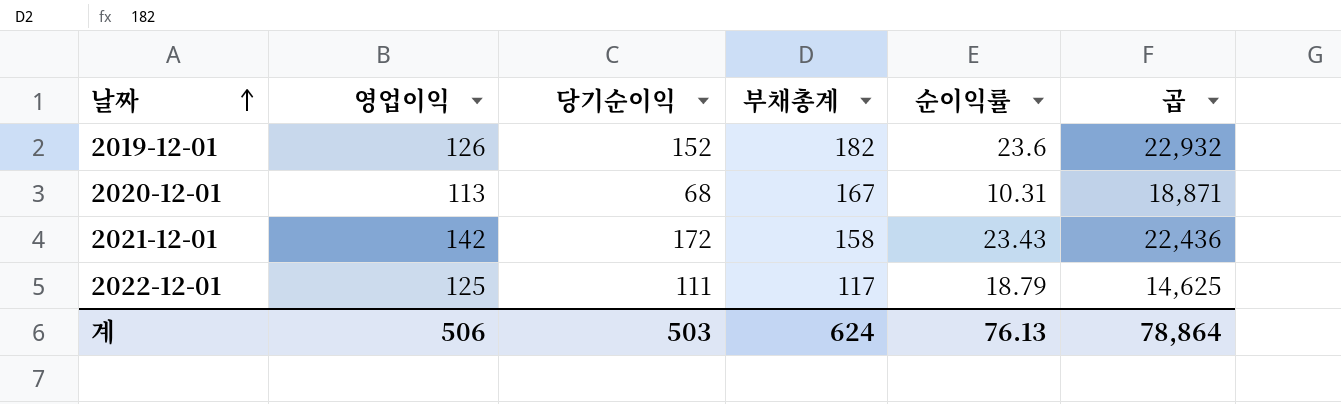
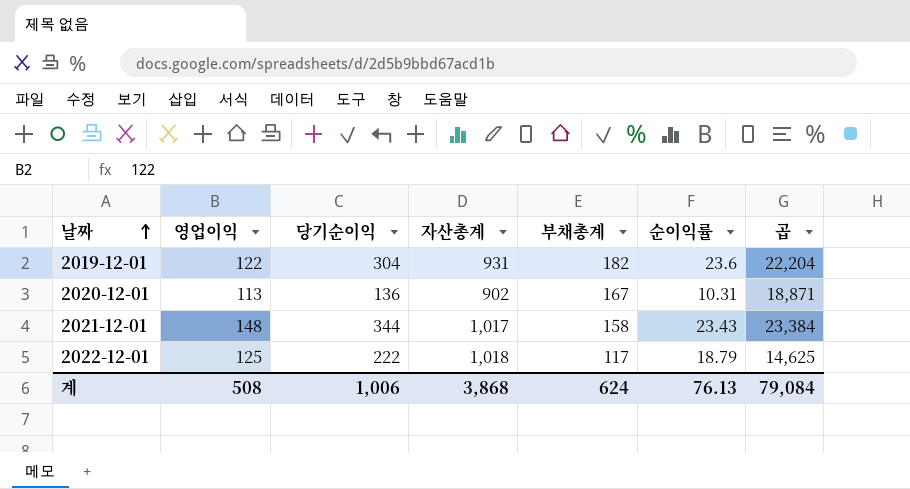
column 자산총계 | position: none -> 4
2019-12-01 | 영업이익: 126 -> 122
2019-12-01 | 당기순이익: 152 -> 304
2019-12-01 | 곱: 22,932 -> 22,204
2020-12-01 | 당기순이익: 68 -> 136
2021-12-01 | 영업이익: 142 -> 148
2021-12-01 | 당기순이익: 172 -> 344
2021-12-01 | 곱: 22,436 -> 23,384
2022-12-01 | 당기순이익: 111 -> 222
계 | 영업이익: 506 -> 508
계 | 당기순이익: 503 -> 1,006
계 | 곱: 78,864 -> 79,084

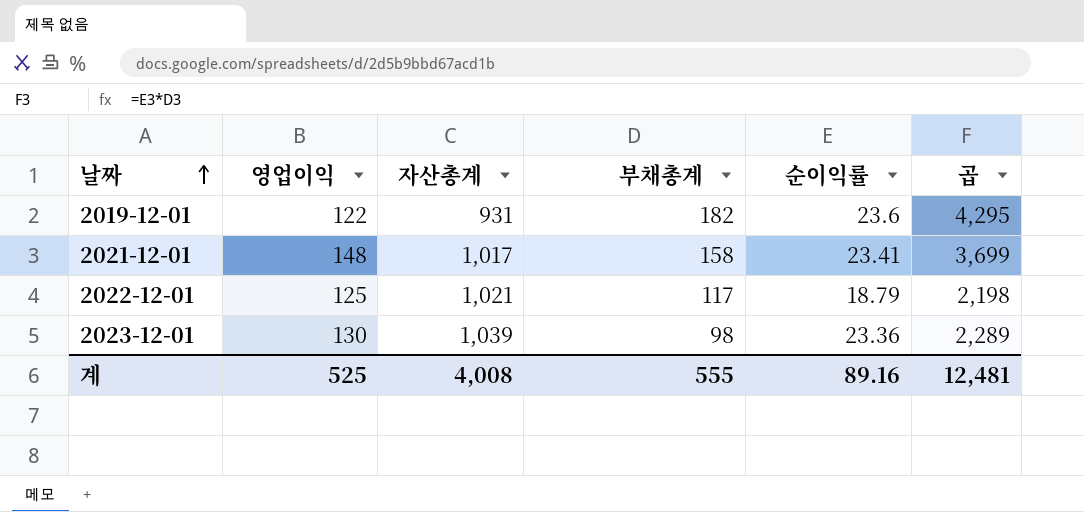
column 당기순이익 | position: 3 -> none
column 곱 | formula: [영업이익] * [부채총계] -> [부채총계] * [순이익률]
row 2020-12-01: 113 | 136 | 902 | 167 | 10.31 | 18,871 -> none
2021-12-01 | 순이익률: 23.43 -> 23.41
2022-12-01 | 자산총계: 1,018 -> 1,021
row 2023-12-01: none -> 130 | 1,039 | 98 | 23.36 | 2,289
계 | 영업이익: 508 -> 525
계 | 자산총계: 3,868 -> 4,008
계 | 부채총계: 624 -> 555
계 | 순이익률: 76.13 -> 89.16
계 | 곱: 79,084 -> 12,481

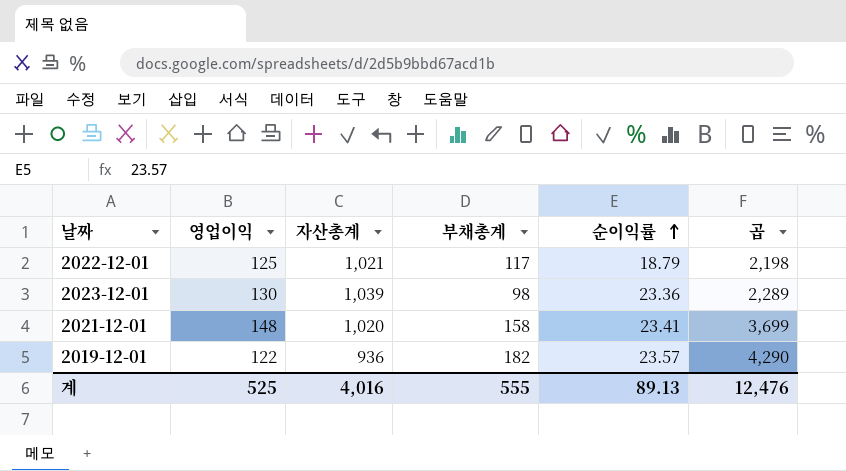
row order: 날짜 ascending -> 순이익률 ascending
2021-12-01 | 자산총계: 1,017 -> 1,020
2019-12-01 | 자산총계: 931 -> 936
2019-12-01 | 순이익률: 23.6 -> 23.57
2019-12-01 | 곱: 4,295 -> 4,290
계 | 자산총계: 4,008 -> 4,016
계 | 순이익률: 89.16 -> 89.13
계 | 곱: 12,481 -> 12,476

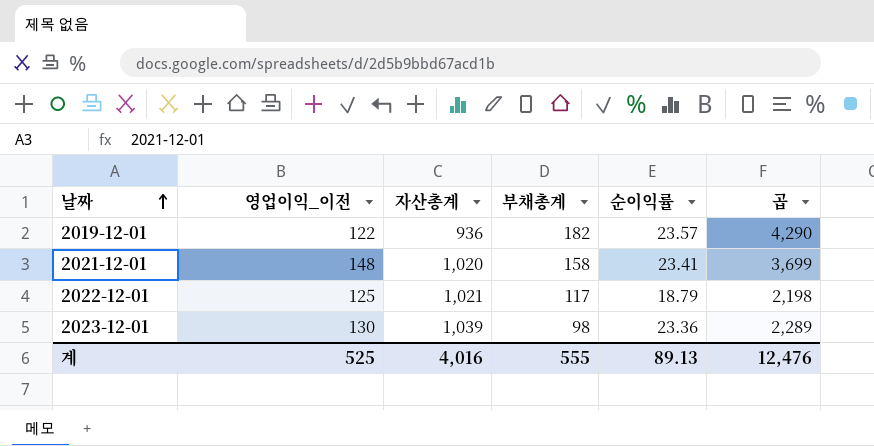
row order: 순이익률 ascending -> 날짜 ascending
column name: 영업이익 -> 영업이익_이전

